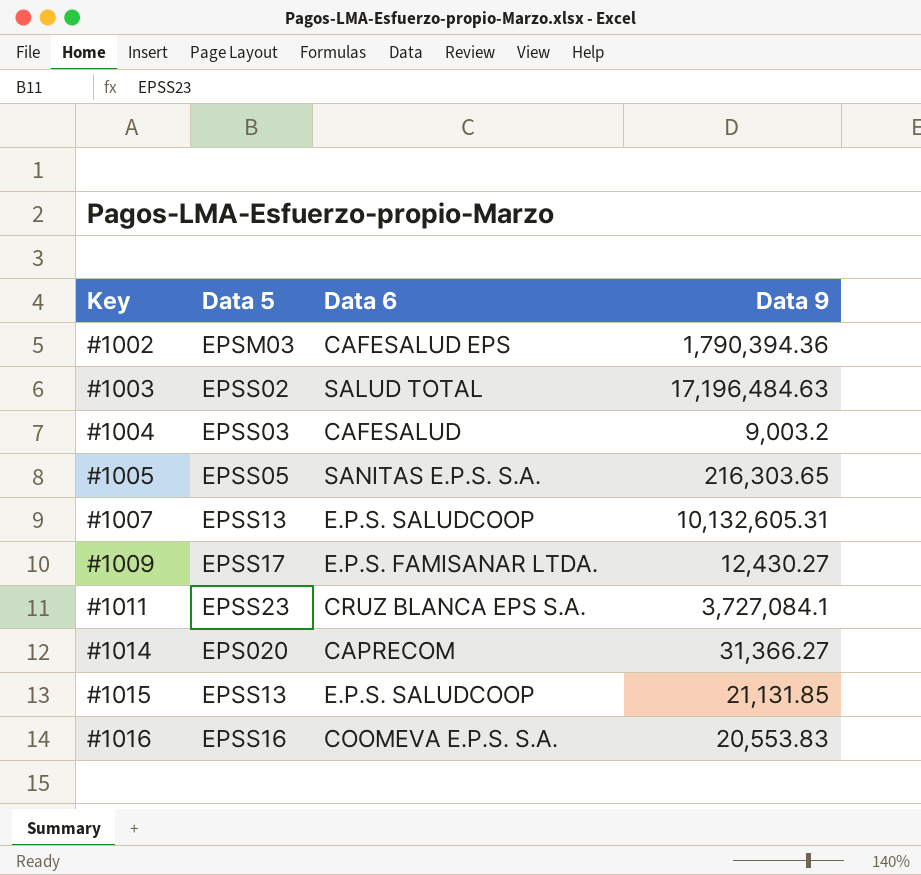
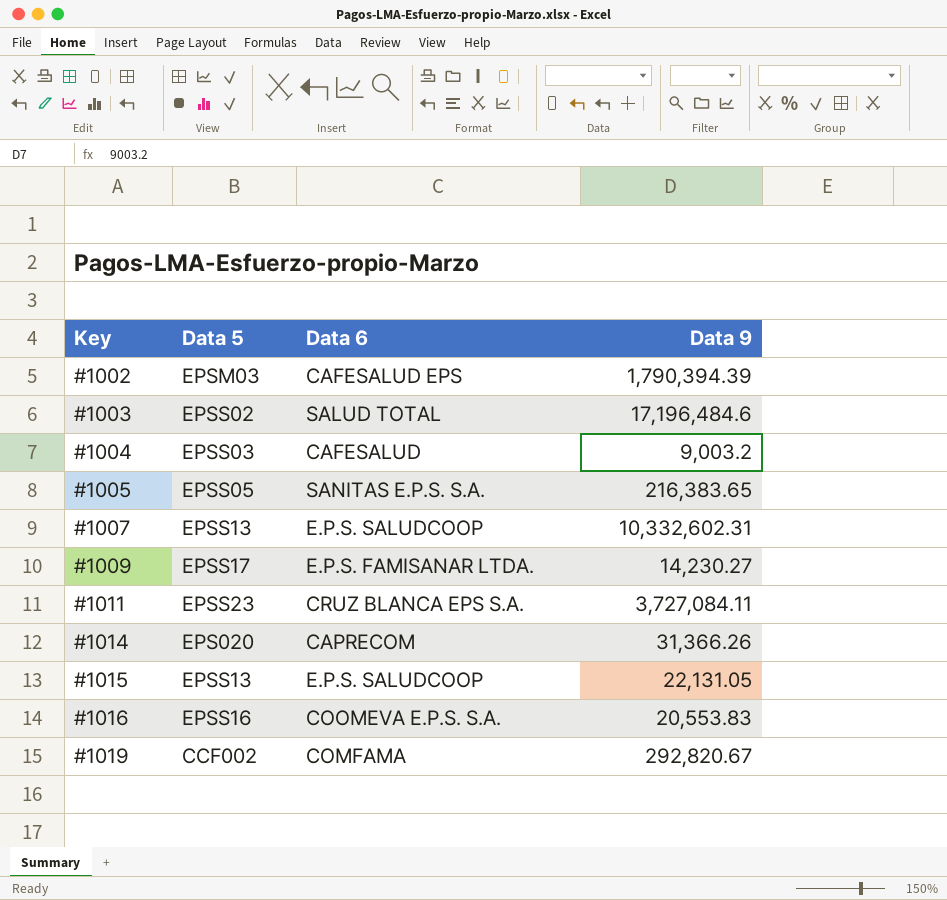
#1002 | Data 9: 1,790,394.36 -> 1,790,394.39
#1003 | Data 9: 17,196,484.63 -> 17,196,484.6
#1005 | Data 9: 216,303.65 -> 216,383.65
#1007 | Data 9: 10,132,605.31 -> 10,332,602.31
#1009 | Data 9: 12,430.27 -> 14,230.27
#1011 | Data 9: 3,727,084.1 -> 3,727,084.11
#1014 | Data 9: 31,366.27 -> 31,366.26
#1015 | Data 9: 21,131.85 -> 22,131.05
row #1019: none -> CCF002 | COMFAMA | 292,820.67

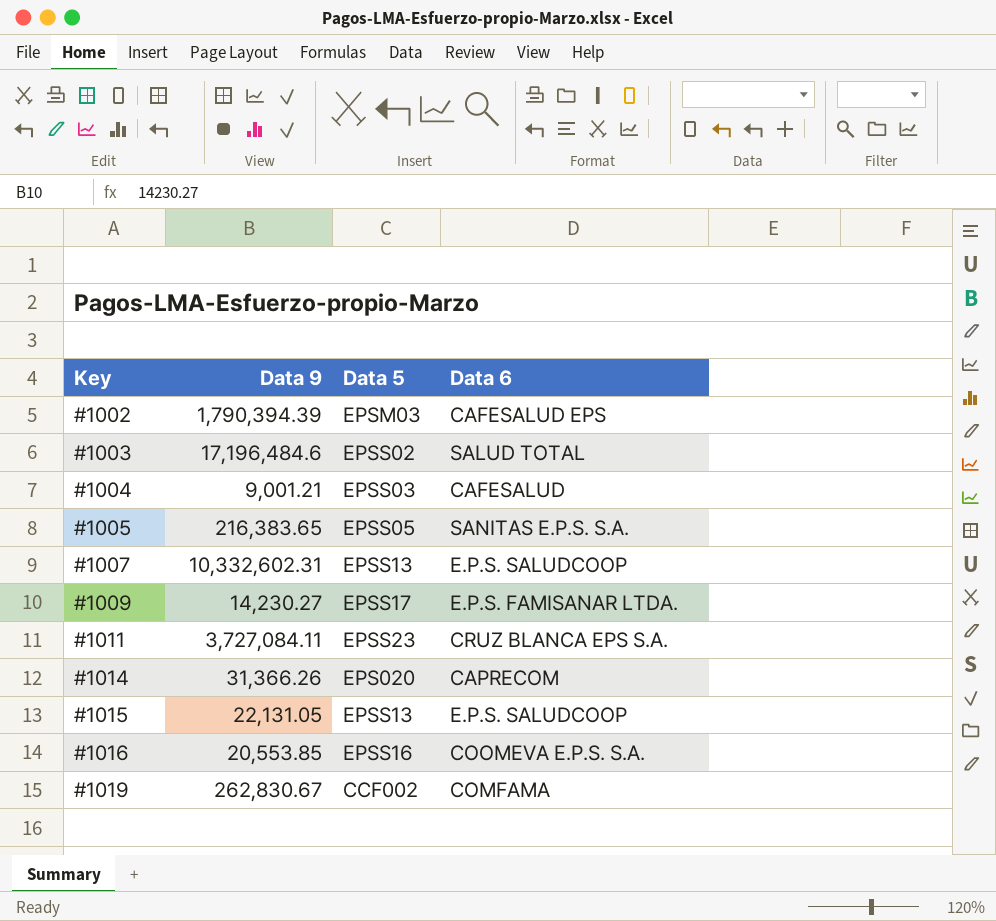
column Data 9 | position: 4 -> 2
#1004 | Data 9: 9,003.2 -> 9,001.21
#1016 | Data 9: 20,553.83 -> 20,553.85
#1019 | Data 9: 292,820.67 -> 262,830.67

